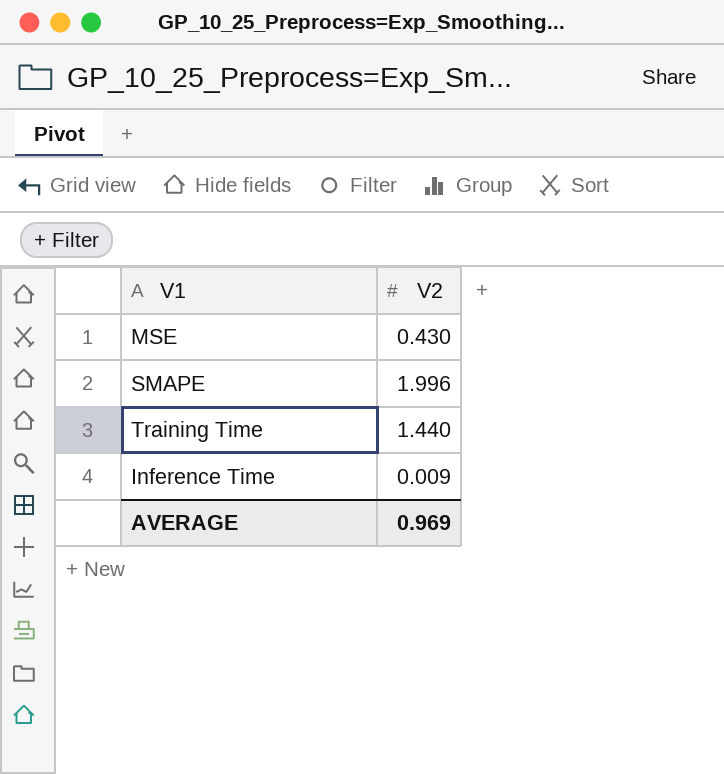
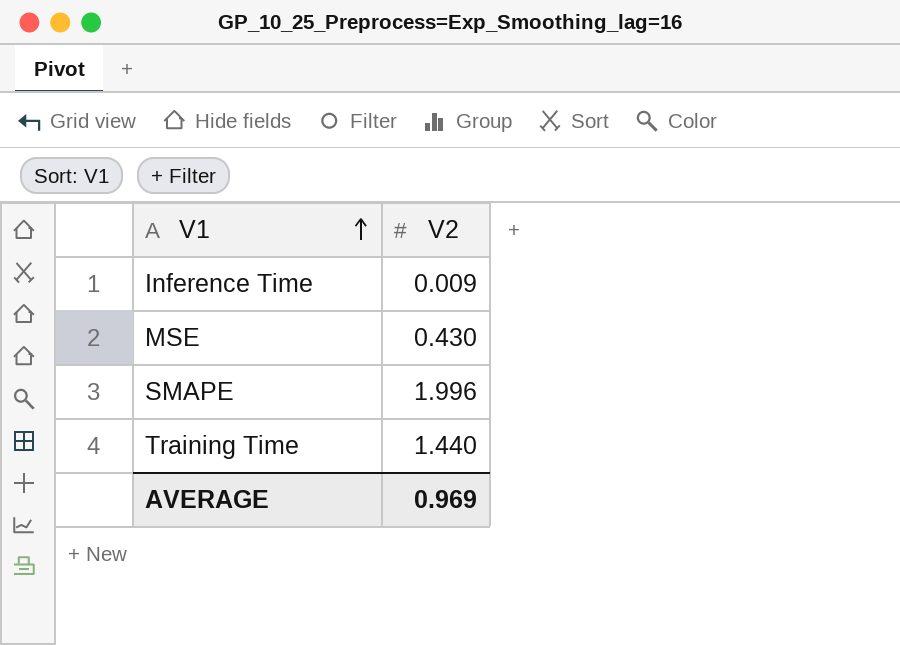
row order: none -> V1 ascending

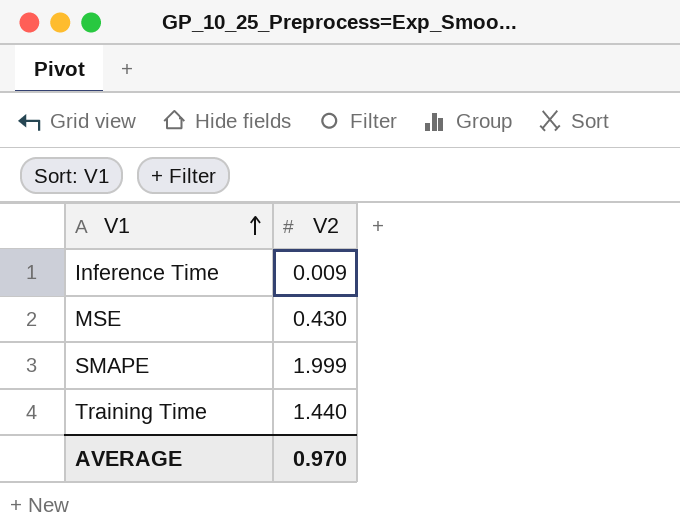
SMAPE | V2: 1.996 -> 1.999
AVERAGE | V2: 0.969 -> 0.970

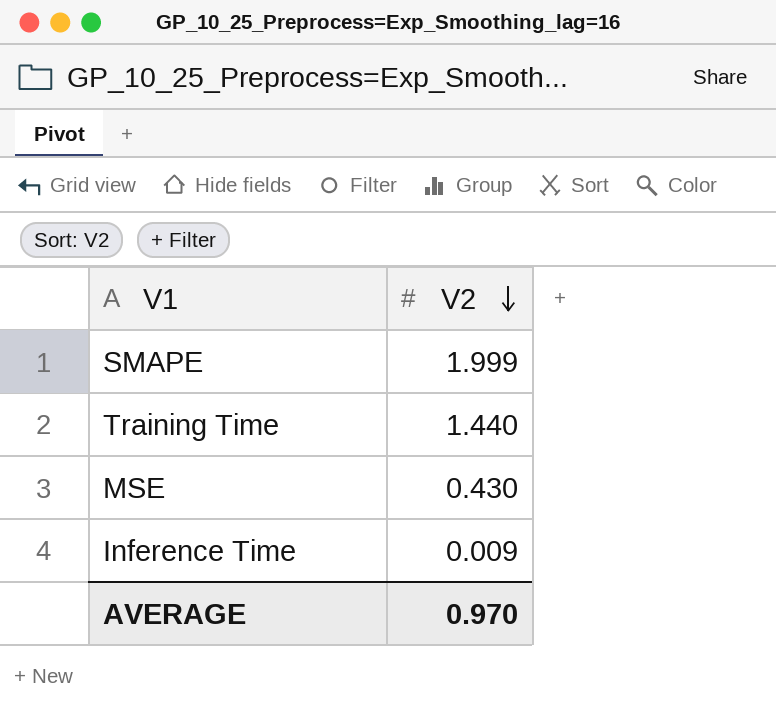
row order: V1 ascending -> V2 descending

